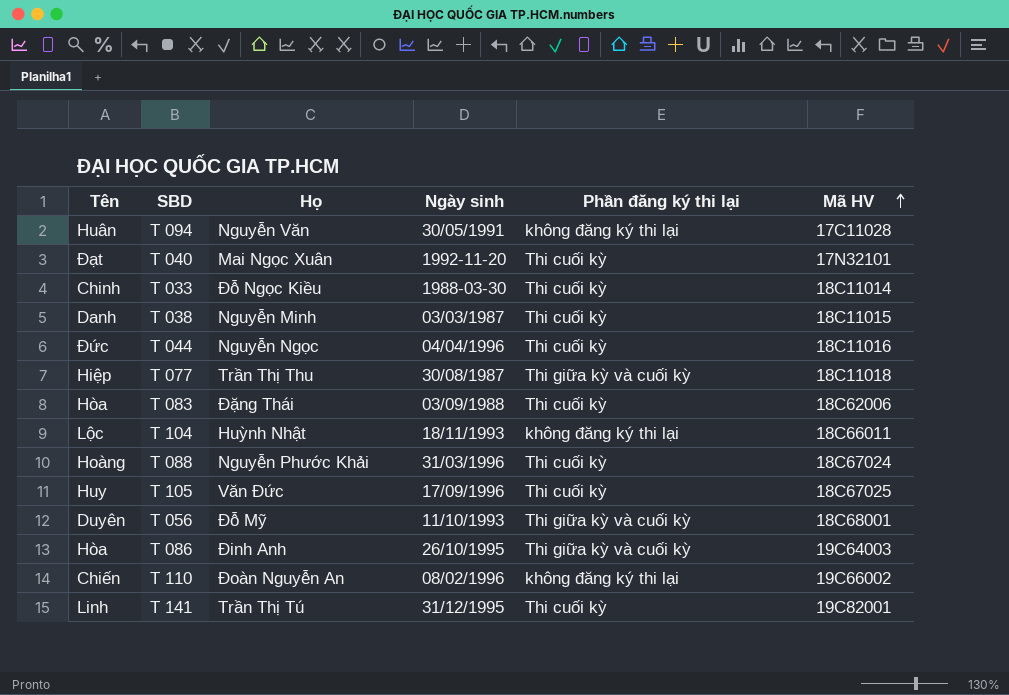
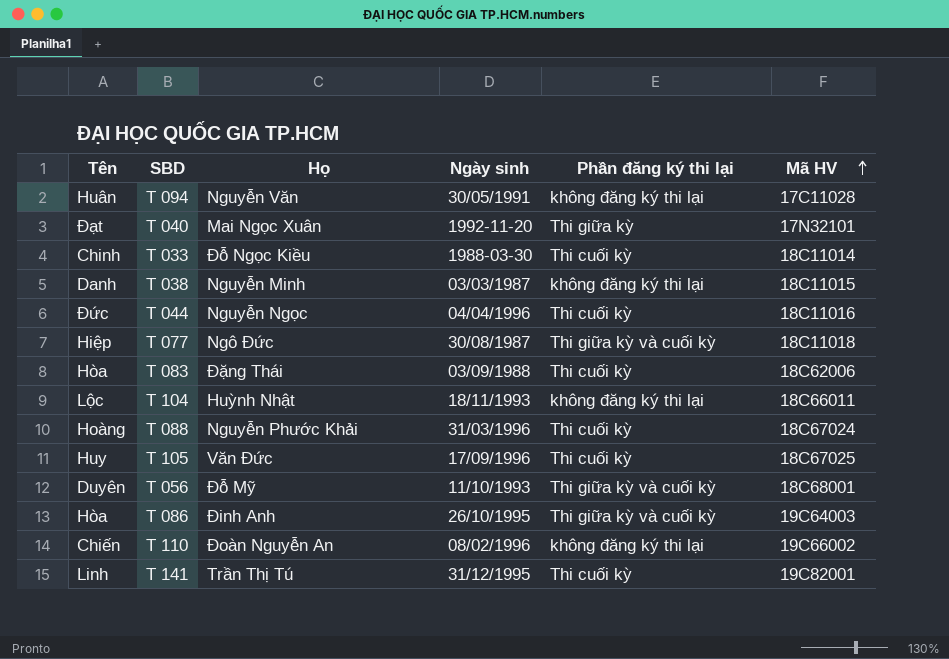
T 040 | Phần đăng ký thi lại: Thi cuối kỳ -> Thi giữa kỳ
T 038 | Phần đăng ký thi lại: Thi cuối kỳ -> không đăng ký thi lại
T 077 | Họ: Trần Thị Thu -> Ngô Đức

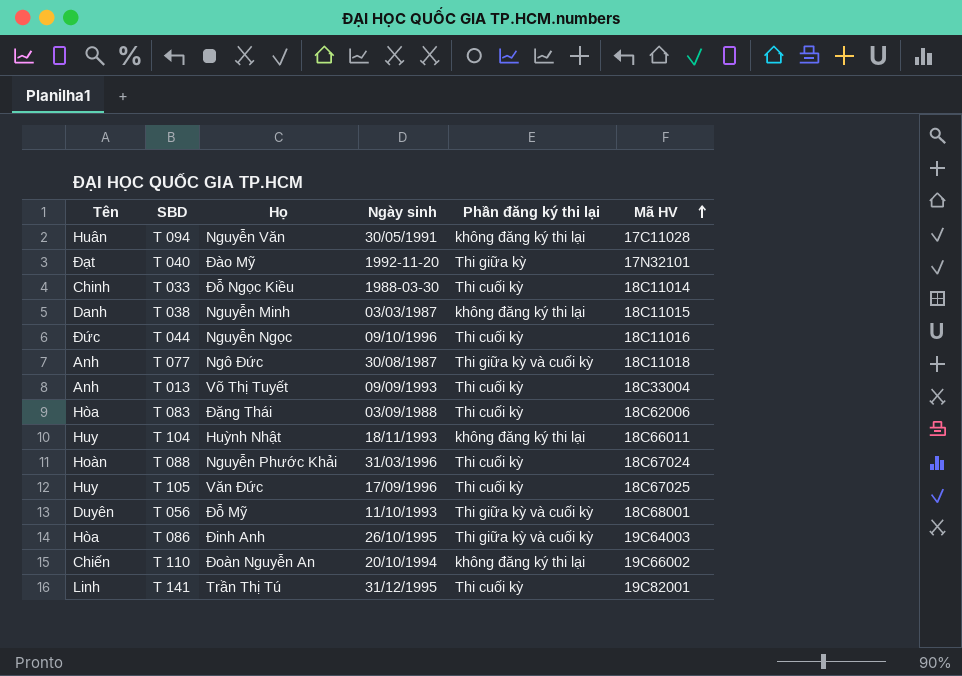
T 040 | Họ: Mai Ngọc Xuân -> Đào Mỹ
T 044 | Ngày sinh: 04/04/1996 -> 09/10/1996
T 077 | Tên: Hiệp -> Anh
row T 013: none -> Anh | Võ Thị Tuyết | 09/09/1993 | Thi cuối kỳ | 18C33004
T 104 | Tên: Lộc -> Huy
T 088 | Tên: Hoàng -> Hoàn
T 110 | Ngày sinh: 08/02/1996 -> 20/10/1994

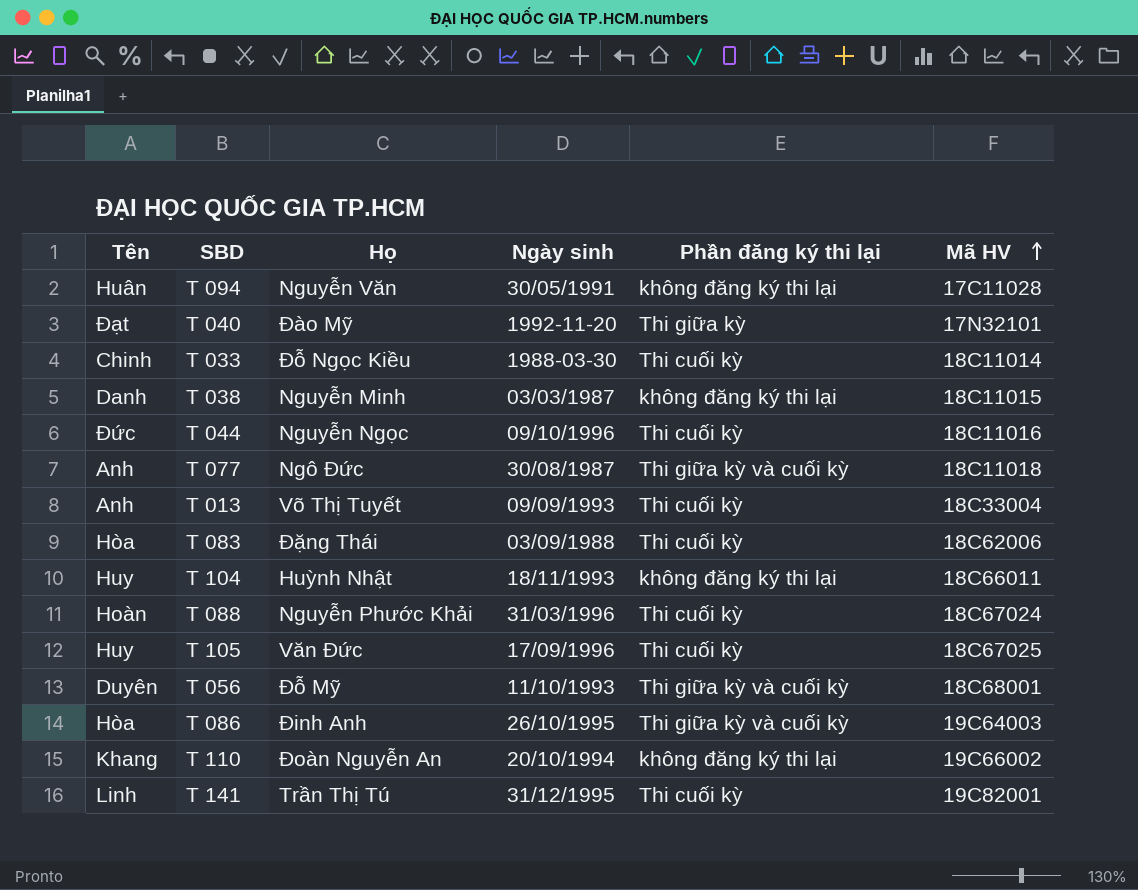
T 110 | Tên: Chiến -> Khang

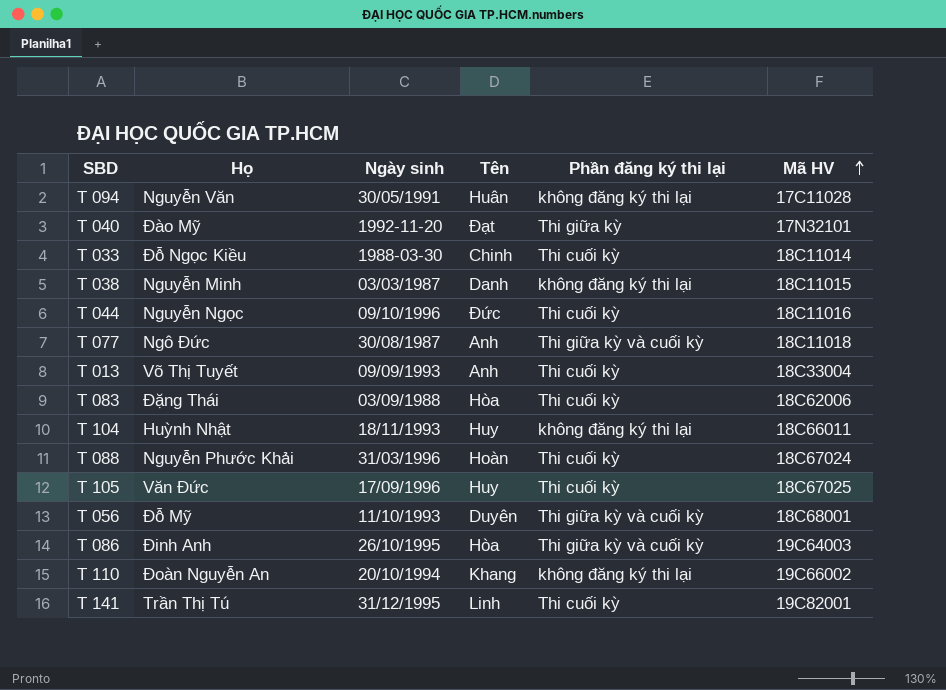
column Tên | position: 1 -> 4

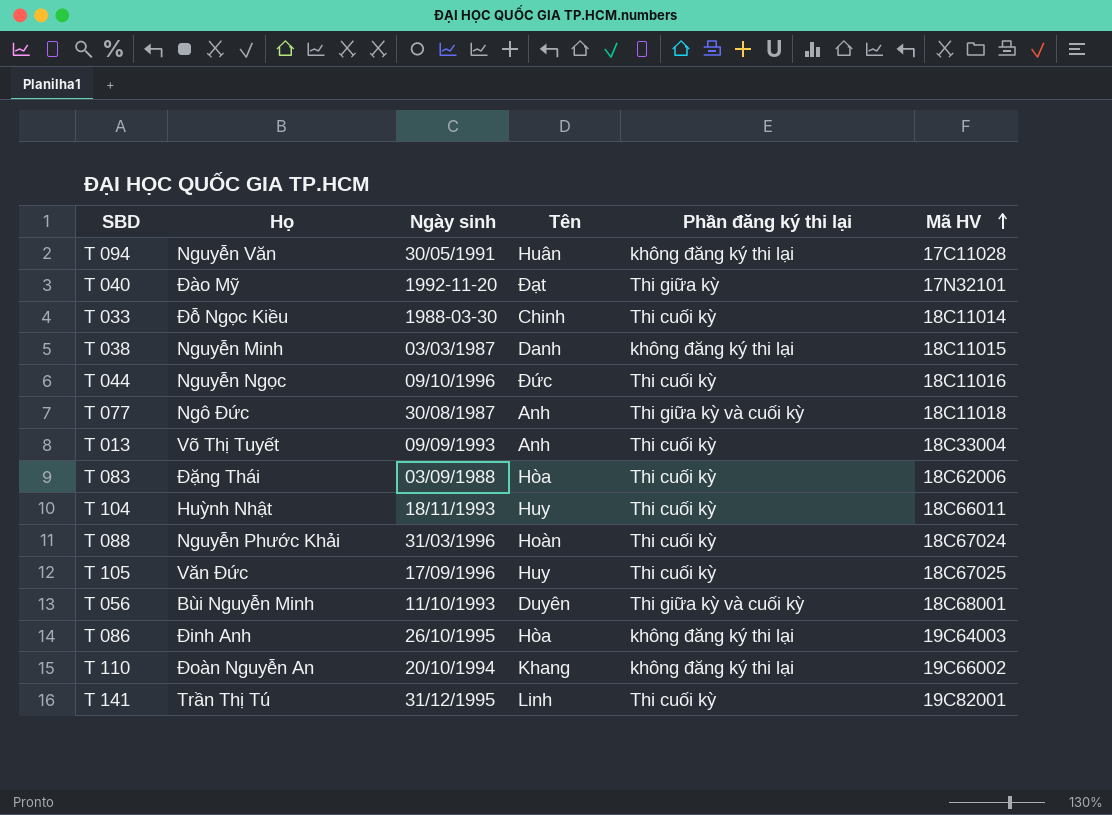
T 104 | Phần đăng ký thi lại: không đăng ký thi lại -> Thi cuối kỳ
T 056 | Họ: Đỗ Mỹ -> Bùi Nguyễn Minh
T 086 | Phần đăng ký thi lại: Thi giữa kỳ và cuối kỳ -> không đăng ký thi lại

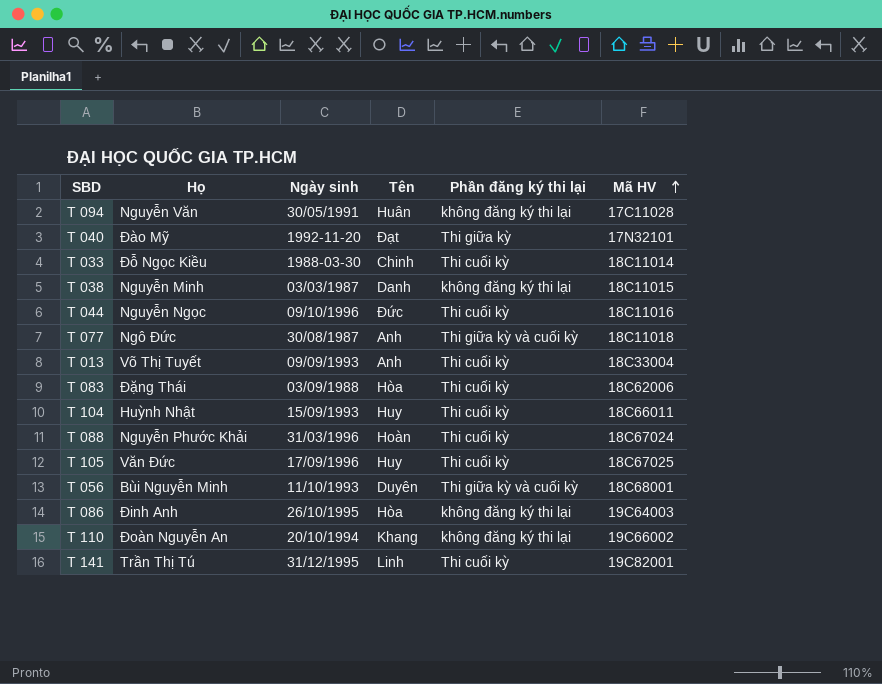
T 104 | Ngày sinh: 18/11/1993 -> 15/09/1993

